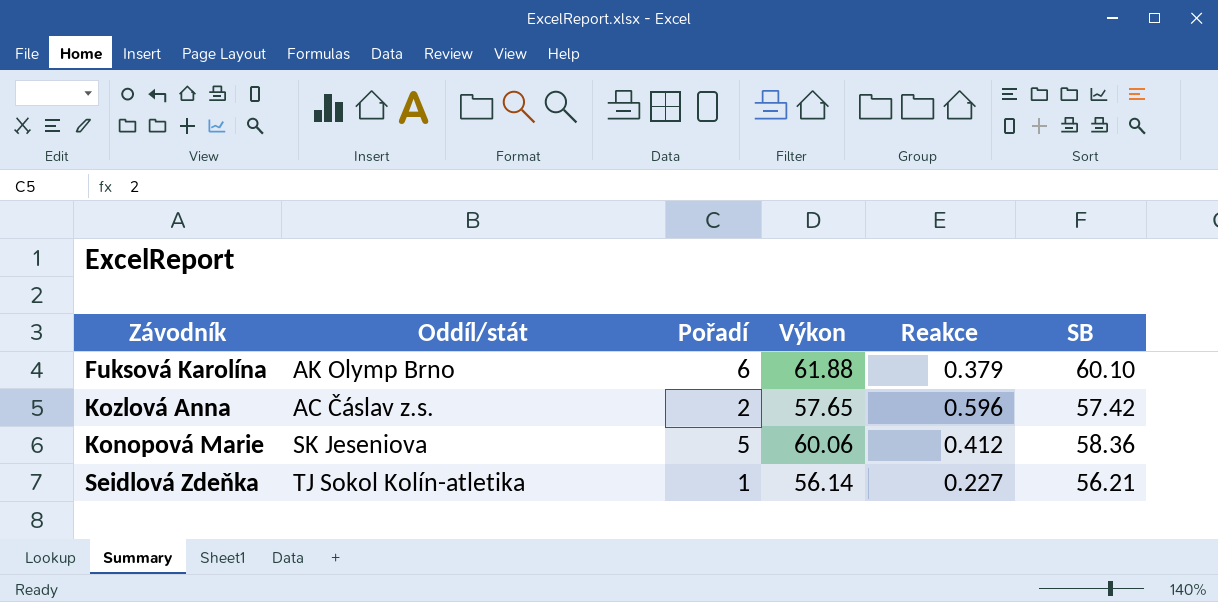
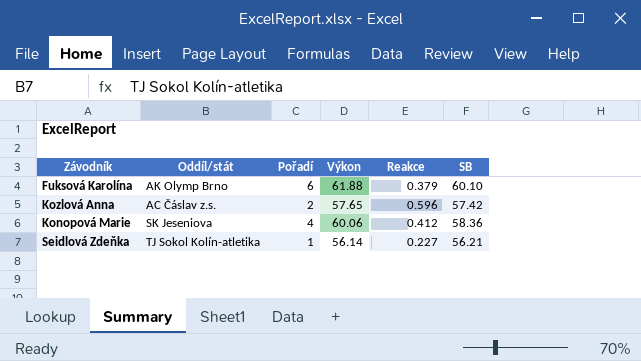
Konopová Marie | Pořadí: 5 -> 4

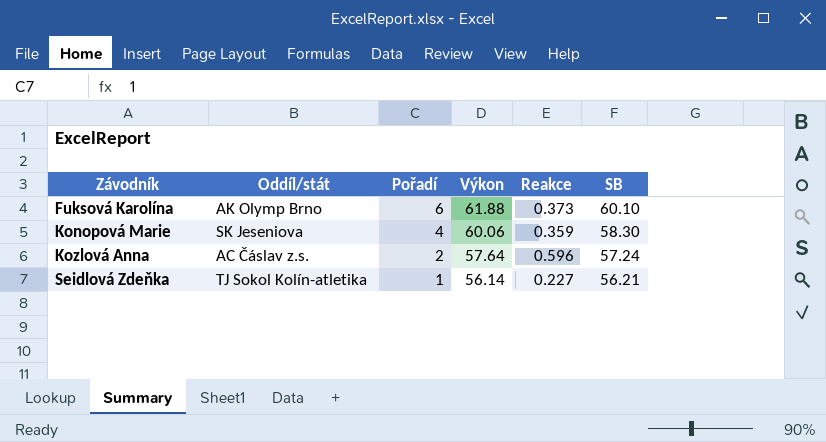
row order: none -> Závodník ascending
Fuksová Karolína | Reakce: 0.379 -> 0.373
Konopová Marie | Reakce: 0.412 -> 0.359
Konopová Marie | SB: 58.36 -> 58.30
Kozlová Anna | Výkon: 57.65 -> 57.64
Kozlová Anna | SB: 57.42 -> 57.24

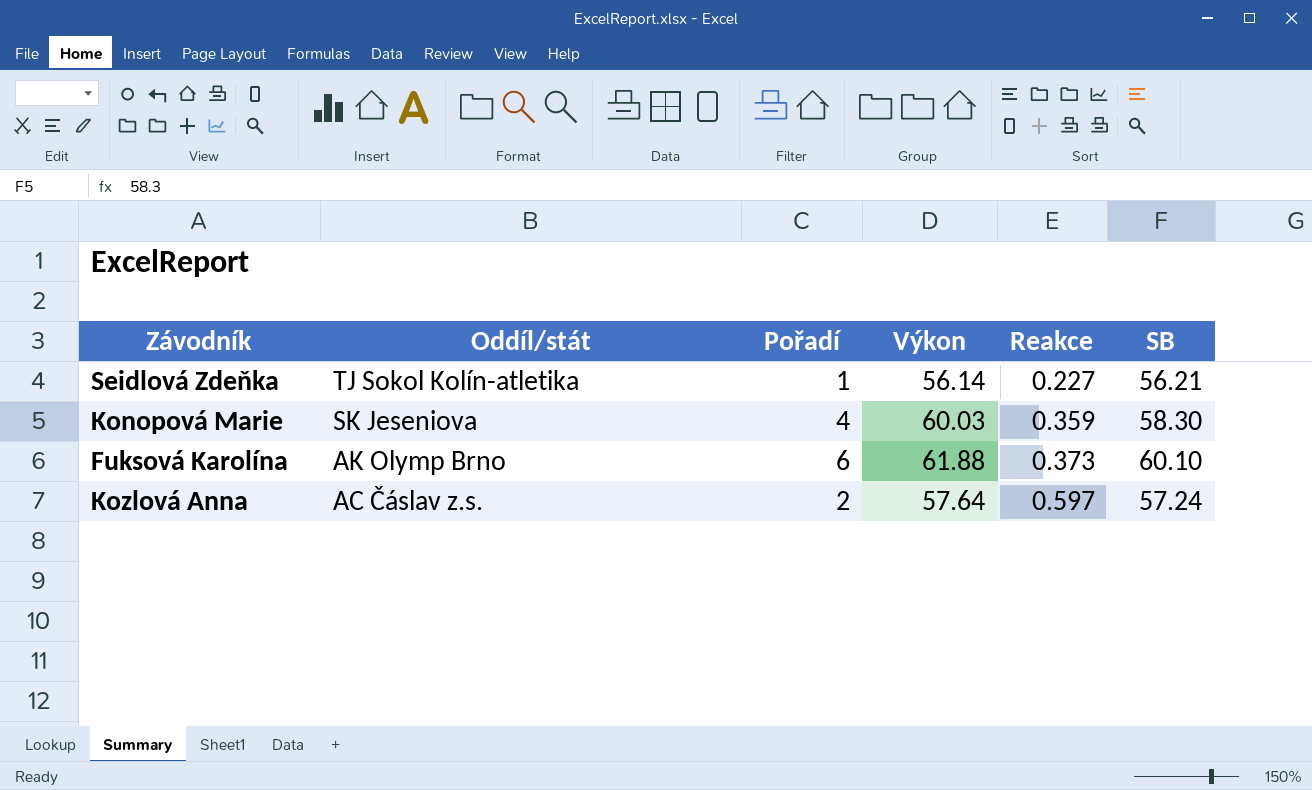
row order: Závodník ascending -> Oddíl/stát descending
Konopová Marie | Výkon: 60.06 -> 60.03
Kozlová Anna | Reakce: 0.596 -> 0.597

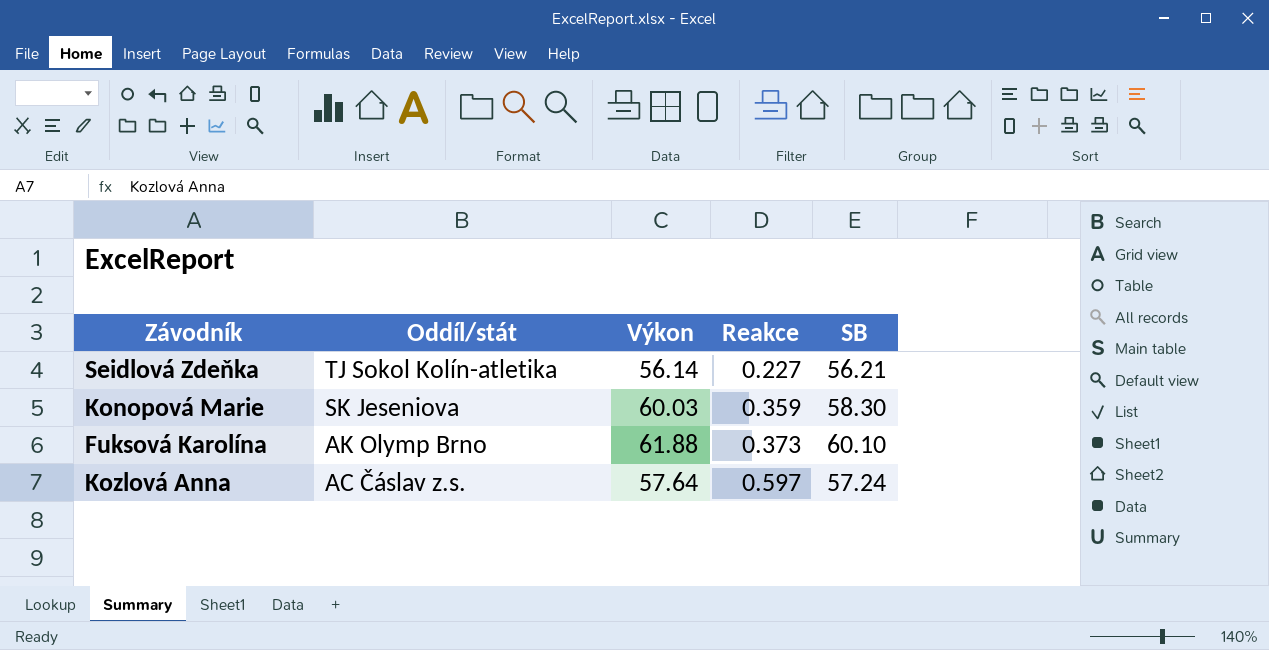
column Pořadí | position: 3 -> none

